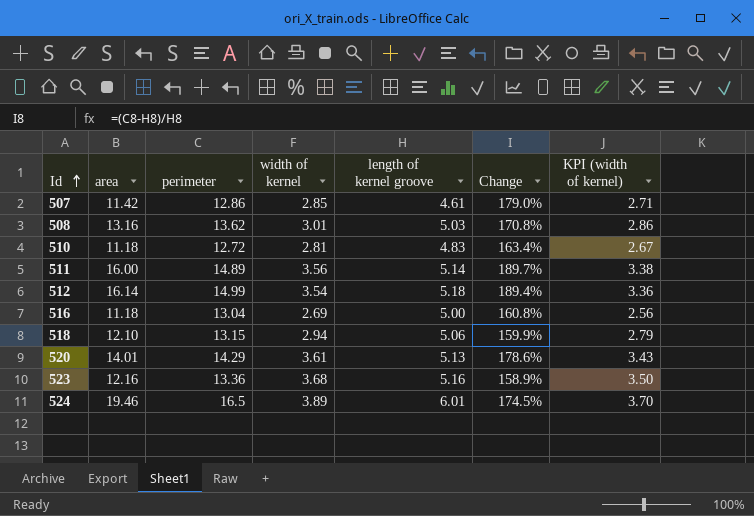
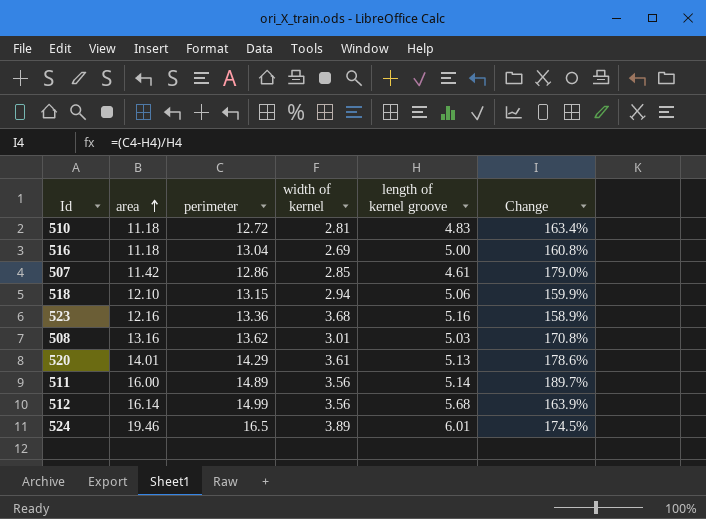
row order: Id ascending -> area ascending
column KPI (width of kernel) | formula: [width of kernel] * 0.95 -> none
512 | width of kernel: 3.54 -> 3.56
512 | length of kernel groove: 5.18 -> 5.68
512 | Change: 189.4% -> 163.9%

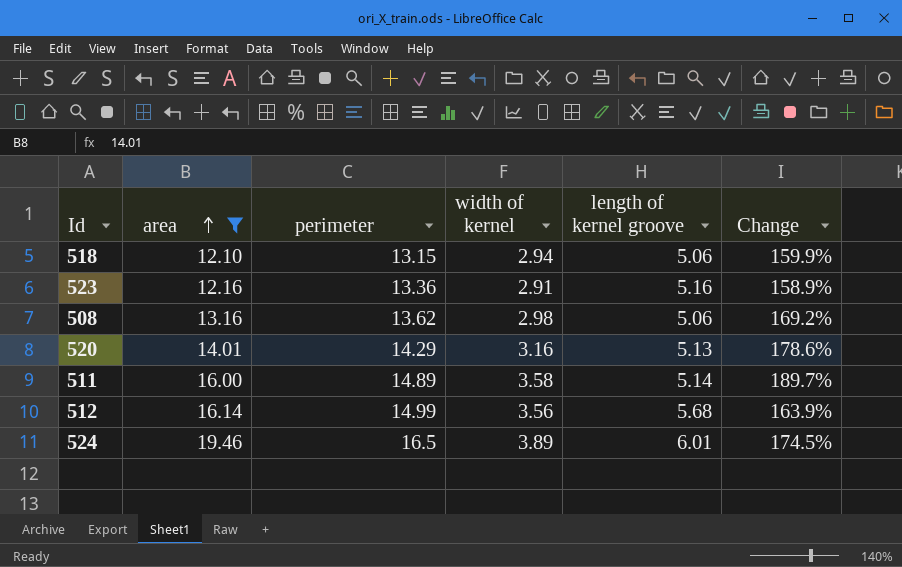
filter: none -> area >= 12.10
523 | width of kernel: 3.68 -> 2.91
508 | width of kernel: 3.01 -> 2.98
508 | length of kernel groove: 5.03 -> 5.06
508 | Change: 170.8% -> 169.2%
520 | width of kernel: 3.61 -> 3.16
511 | width of kernel: 3.56 -> 3.58

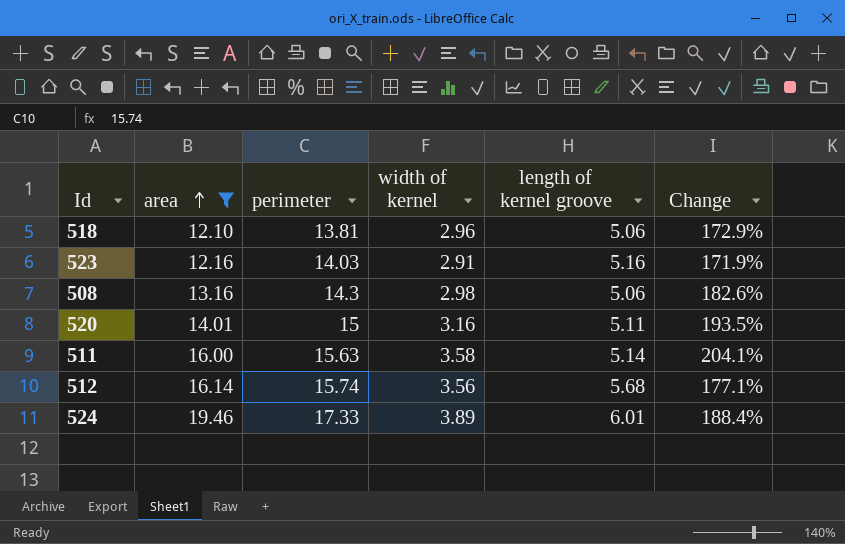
518 | perimeter: 13.15 -> 13.81
518 | width of kernel: 2.94 -> 2.96
518 | Change: 159.9% -> 172.9%
523 | perimeter: 13.36 -> 14.03
523 | Change: 158.9% -> 171.9%
508 | perimeter: 13.62 -> 14.3
508 | Change: 169.2% -> 182.6%
520 | perimeter: 14.29 -> 15
520 | length of kernel groove: 5.13 -> 5.11
520 | Change: 178.6% -> 193.5%
511 | perimeter: 14.89 -> 15.63
511 | Change: 189.7% -> 204.1%
512 | perimeter: 14.99 -> 15.74
512 | Change: 163.9% -> 177.1%
524 | perimeter: 16.5 -> 17.33
524 | Change: 174.5% -> 188.4%

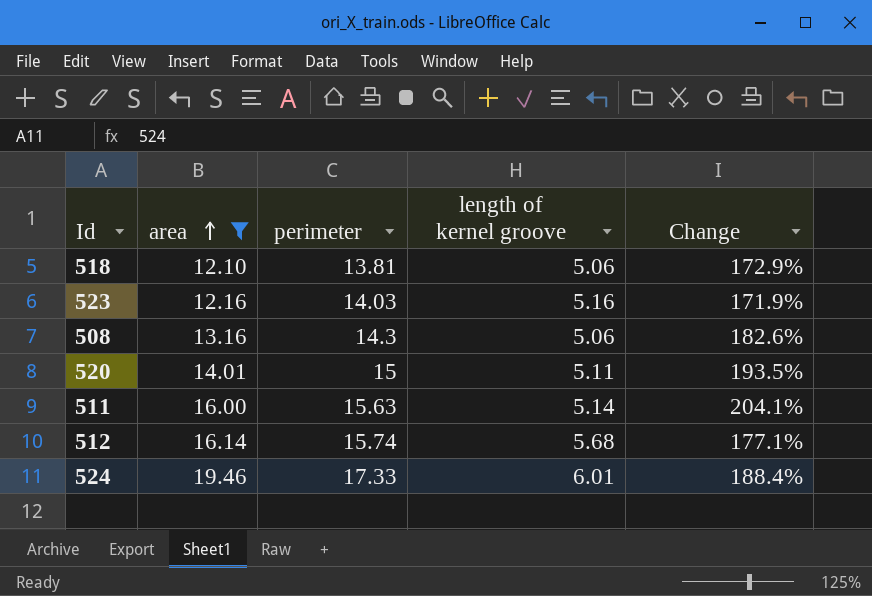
column width of kernel | position: 4 -> none

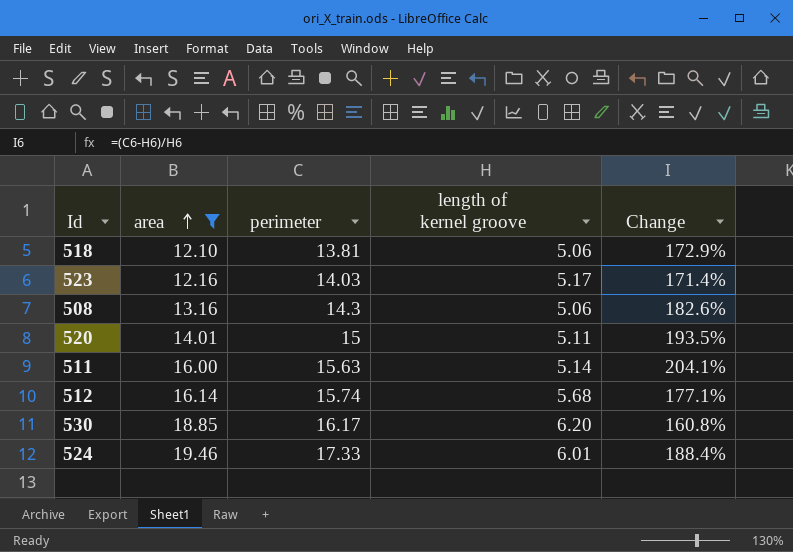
523 | length of kernel groove: 5.16 -> 5.17
523 | Change: 171.9% -> 171.4%
row 530: none -> 18.85 | 16.17 | 6.20 | 160.8%

